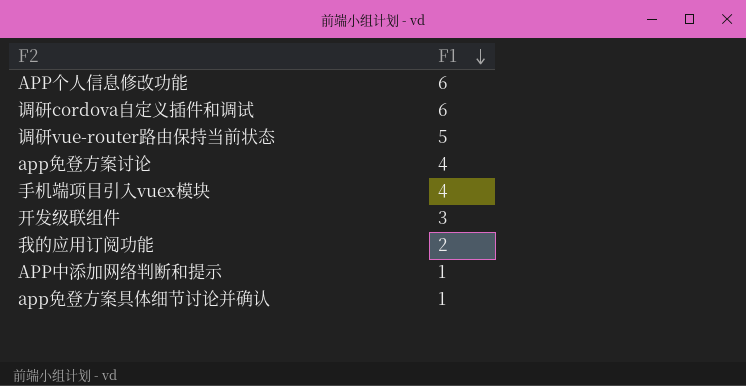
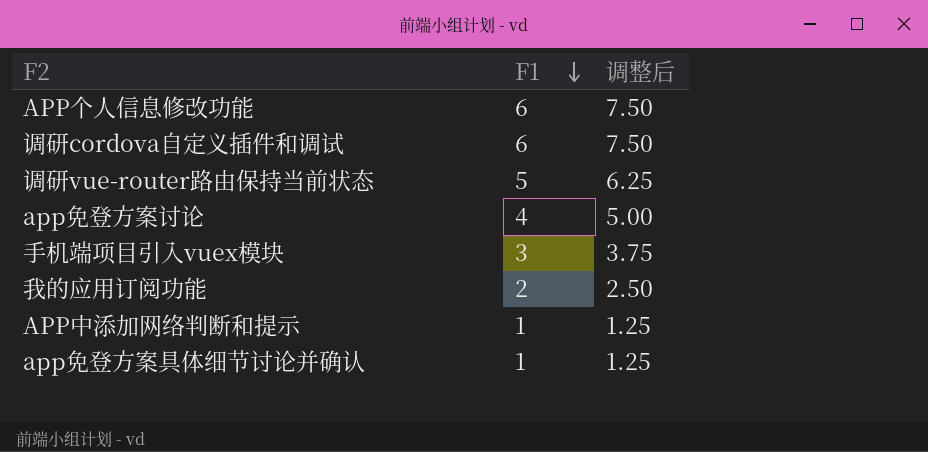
column 调整后 | formula: none -> [F1] * 1.25
row 开发级联组件: 3 -> none
手机端项目引入vuex模块 | F1: 4 -> 3

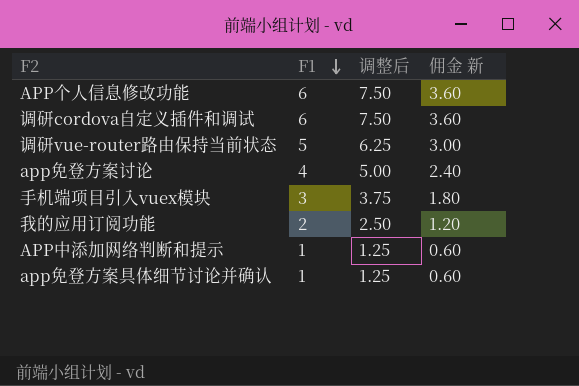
column 佣金 新 | formula: none -> [F1] * 0.6

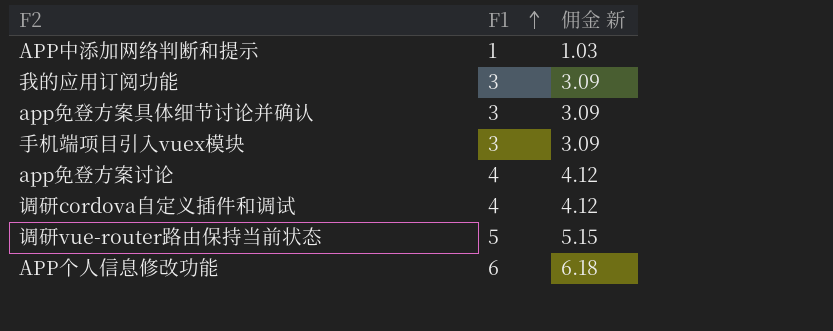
row order: F1 descending -> F1 ascending
column 调整后 | formula: [F1] * 1.25 -> none
column 佣金 新 | formula: [F1] * 0.6 -> [F1] * 1.03
我的应用订阅功能 | F1: 2 -> 3
app免登方案具体细节讨论并确认 | F1: 1 -> 3
调研cordova自定义插件和调试 | F1: 6 -> 4

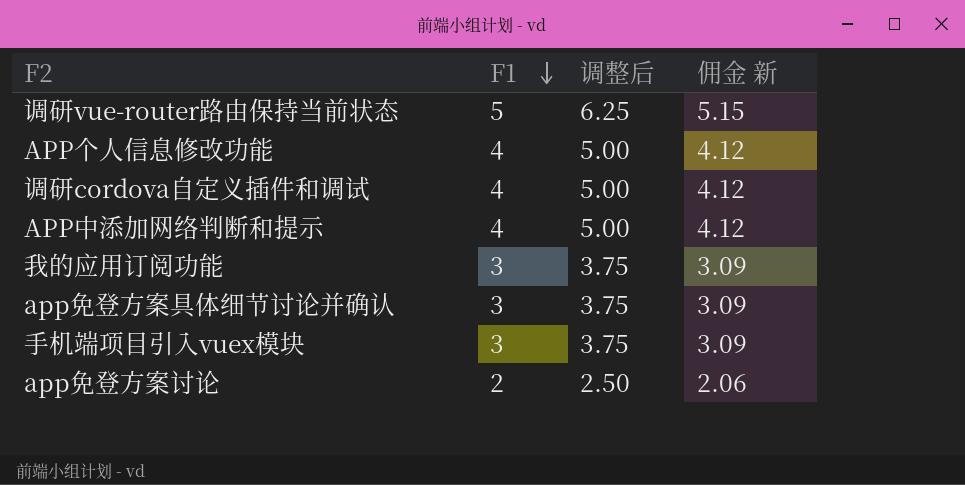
row order: F1 ascending -> F1 descending
column 调整后 | formula: none -> [F1] * 1.25
APP个人信息修改功能 | F1: 6 -> 4
APP个人信息修改功能 | 佣金 新: 6.18 -> 4.12
APP中添加网络判断和提示 | F1: 1 -> 4
APP中添加网络判断和提示 | 佣金 新: 1.03 -> 4.12
app免登方案讨论 | F1: 4 -> 2
app免登方案讨论 | 佣金 新: 4.12 -> 2.06

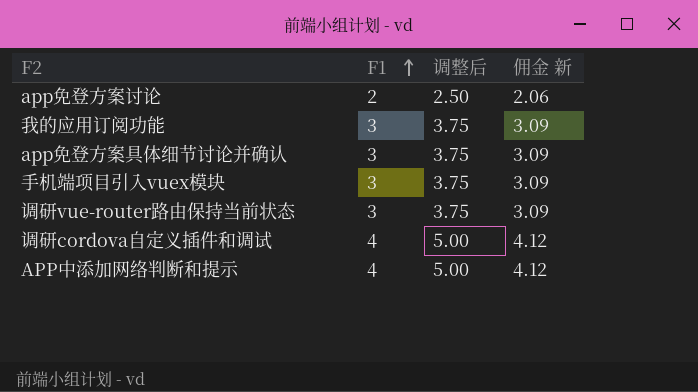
row order: F1 descending -> F1 ascending
row APP个人信息修改功能: 4 | 5.00 | 4.12 -> none
调研vue-router路由保持当前状态 | F1: 5 -> 3
调研vue-router路由保持当前状态 | 调整后: 6.25 -> 3.75
调研vue-router路由保持当前状态 | 佣金 新: 5.15 -> 3.09

